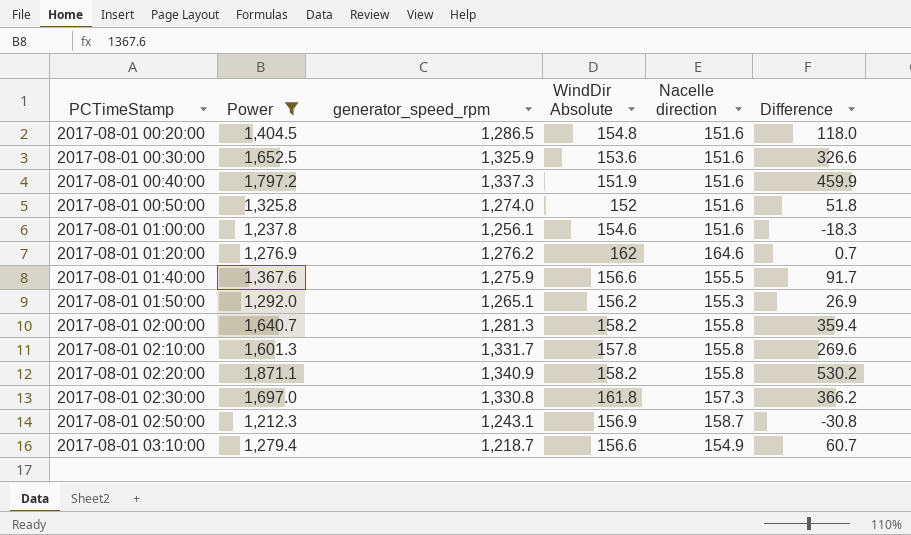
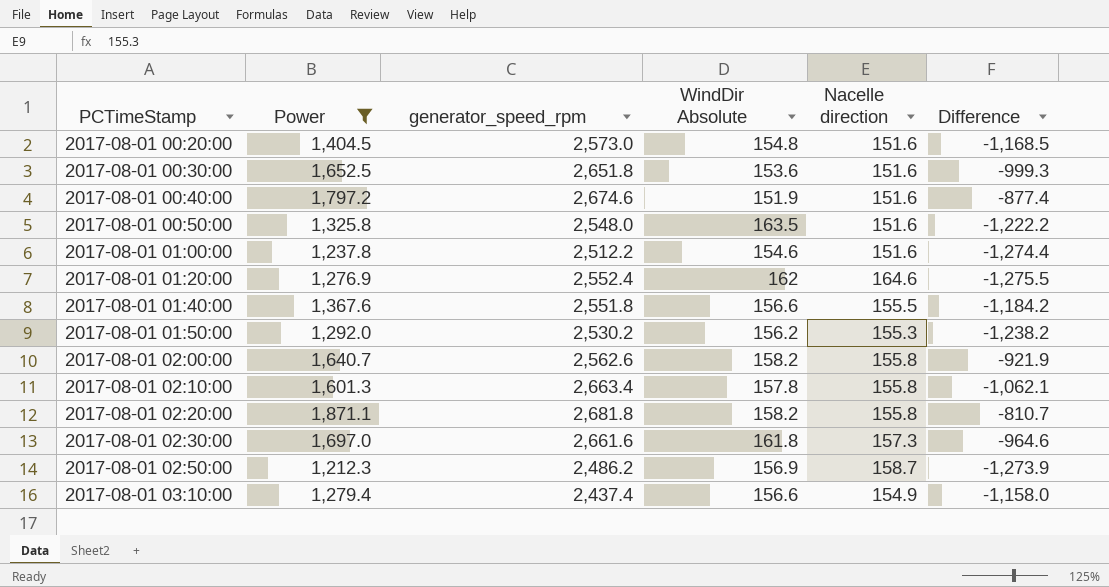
2017-08-01 00:20:00 | generator_speed_rpm: 1,286.5 -> 2,573.0
2017-08-01 00:20:00 | Difference: 118.0 -> -1,168.5
2017-08-01 00:30:00 | generator_speed_rpm: 1,325.9 -> 2,651.8
2017-08-01 00:30:00 | Difference: 326.6 -> -999.3
2017-08-01 00:40:00 | generator_speed_rpm: 1,337.3 -> 2,674.6
2017-08-01 00:40:00 | Difference: 459.9 -> -877.4
2017-08-01 00:50:00 | generator_speed_rpm: 1,274.0 -> 2,548.0
2017-08-01 00:50:00 | WindDir Absolute: 152 -> 163.5
2017-08-01 00:50:00 | Difference: 51.8 -> -1,222.2
2017-08-01 01:00:00 | generator_speed_rpm: 1,256.1 -> 2,512.2
2017-08-01 01:00:00 | Difference: -18.3 -> -1,274.4
2017-08-01 01:20:00 | generator_speed_rpm: 1,276.2 -> 2,552.4
2017-08-01 01:20:00 | Difference: 0.7 -> -1,275.5
2017-08-01 01:40:00 | generator_speed_rpm: 1,275.9 -> 2,551.8
2017-08-01 01:40:00 | Difference: 91.7 -> -1,184.2
2017-08-01 01:50:00 | generator_speed_rpm: 1,265.1 -> 2,530.2
2017-08-01 01:50:00 | Difference: 26.9 -> -1,238.2
2017-08-01 02:00:00 | generator_speed_rpm: 1,281.3 -> 2,562.6
2017-08-01 02:00:00 | Difference: 359.4 -> -921.9
2017-08-01 02:10:00 | generator_speed_rpm: 1,331.7 -> 2,663.4
2017-08-01 02:10:00 | Difference: 269.6 -> -1,062.1
2017-08-01 02:20:00 | generator_speed_rpm: 1,340.9 -> 2,681.8
2017-08-01 02:20:00 | Difference: 530.2 -> -810.7
2017-08-01 02:30:00 | generator_speed_rpm: 1,330.8 -> 2,661.6
2017-08-01 02:30:00 | Difference: 366.2 -> -964.6
2017-08-01 02:50:00 | generator_speed_rpm: 1,243.1 -> 2,486.2
2017-08-01 02:50:00 | Difference: -30.8 -> -1,273.9
2017-08-01 03:10:00 | generator_speed_rpm: 1,218.7 -> 2,437.4
2017-08-01 03:10:00 | Difference: 60.7 -> -1,158.0

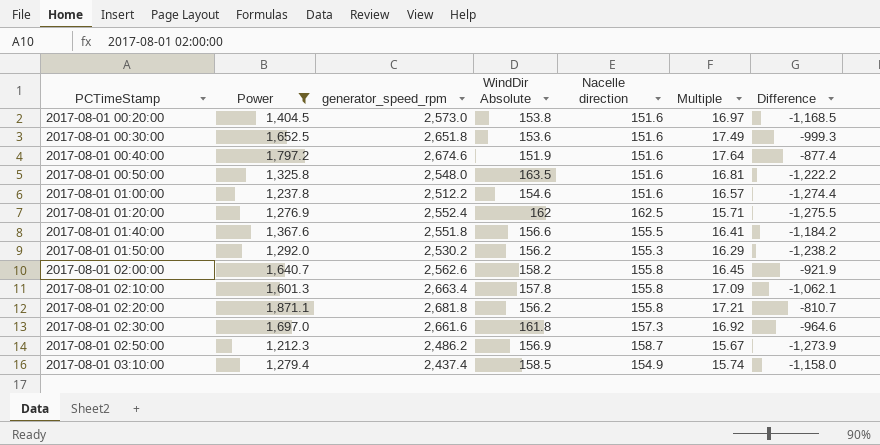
column Multiple | formula: none -> [generator_speed_rpm] / [Nacelle direction]
2017-08-01 00:20:00 | WindDir Absolute: 154.8 -> 153.8
2017-08-01 01:20:00 | Nacelle direction: 164.6 -> 162.5
2017-08-01 02:20:00 | WindDir Absolute: 158.2 -> 156.2
2017-08-01 03:10:00 | WindDir Absolute: 156.6 -> 158.5

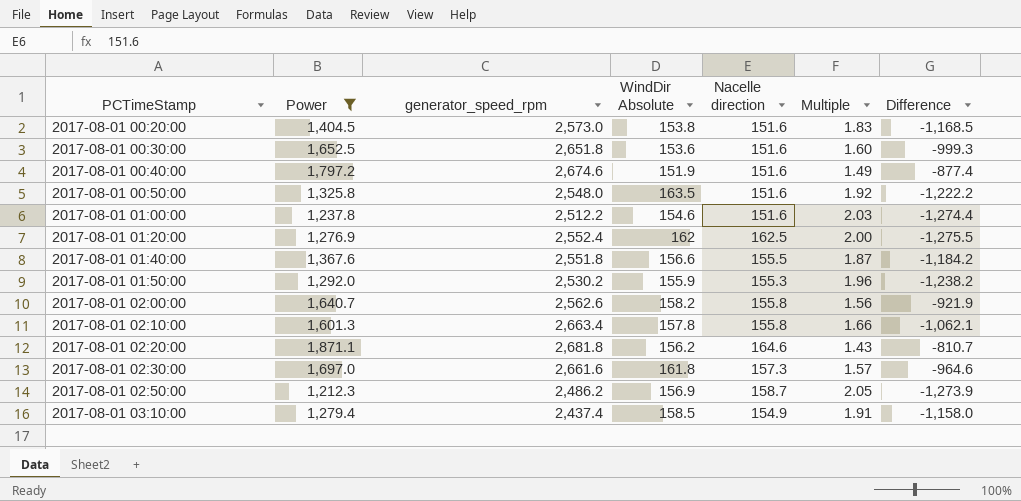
column Multiple | formula: [generator_speed_rpm] / [Nacelle direction] -> [generator_speed_rpm] / [Power]
2017-08-01 01:50:00 | WindDir Absolute: 156.2 -> 155.9
2017-08-01 02:20:00 | Nacelle direction: 155.8 -> 164.6

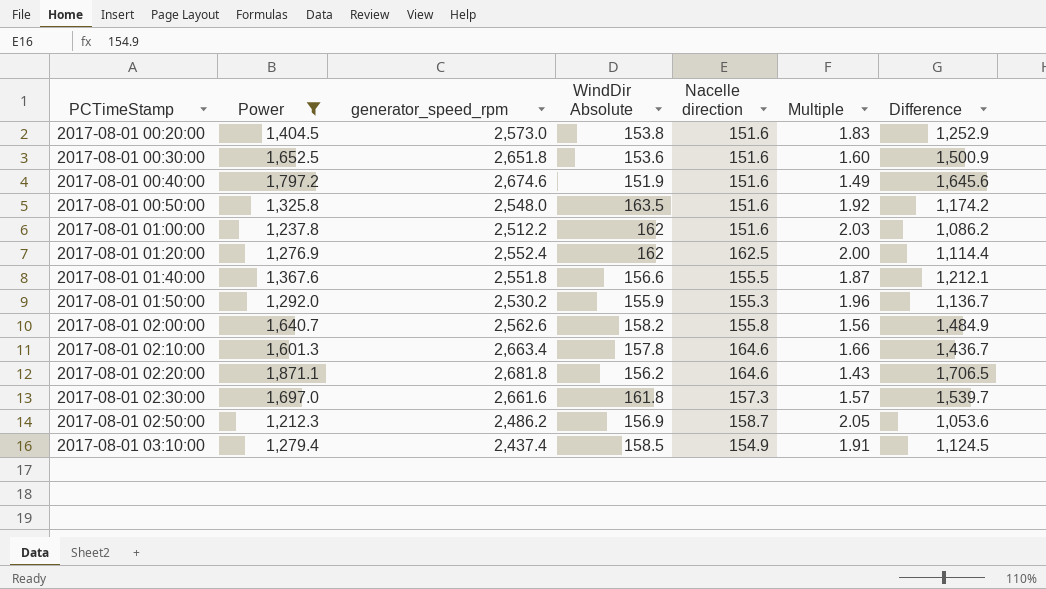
column Difference | formula: [Power] - [generator_speed_rpm] -> [Power] - [Nacelle direction]
2017-08-01 01:00:00 | WindDir Absolute: 154.6 -> 162
2017-08-01 02:10:00 | Nacelle direction: 155.8 -> 164.6

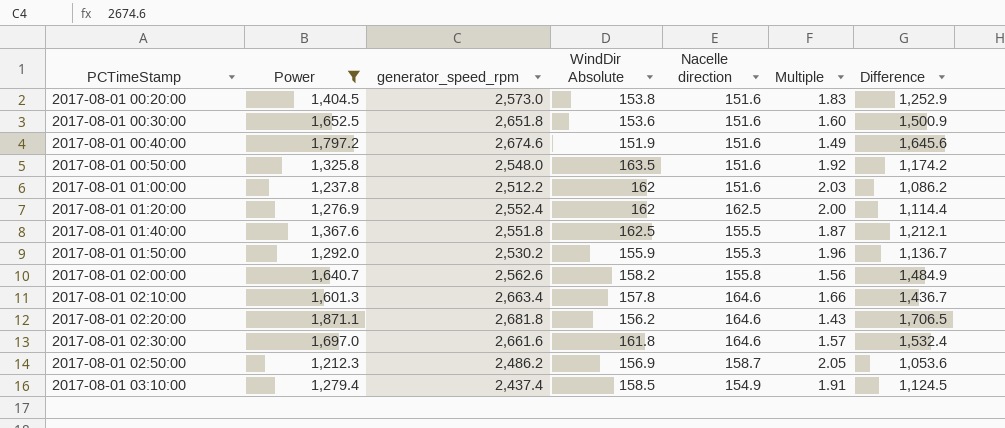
2017-08-01 01:40:00 | WindDir Absolute: 156.6 -> 162.5
2017-08-01 02:30:00 | Nacelle direction: 157.3 -> 164.6
2017-08-01 02:30:00 | Difference: 1,539.7 -> 1,532.4

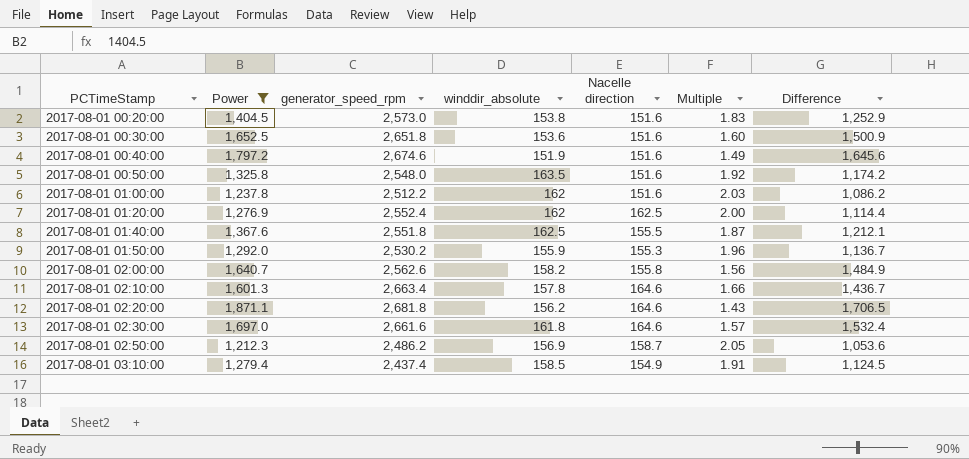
column name: WindDir Absolute -> winddir_absolute

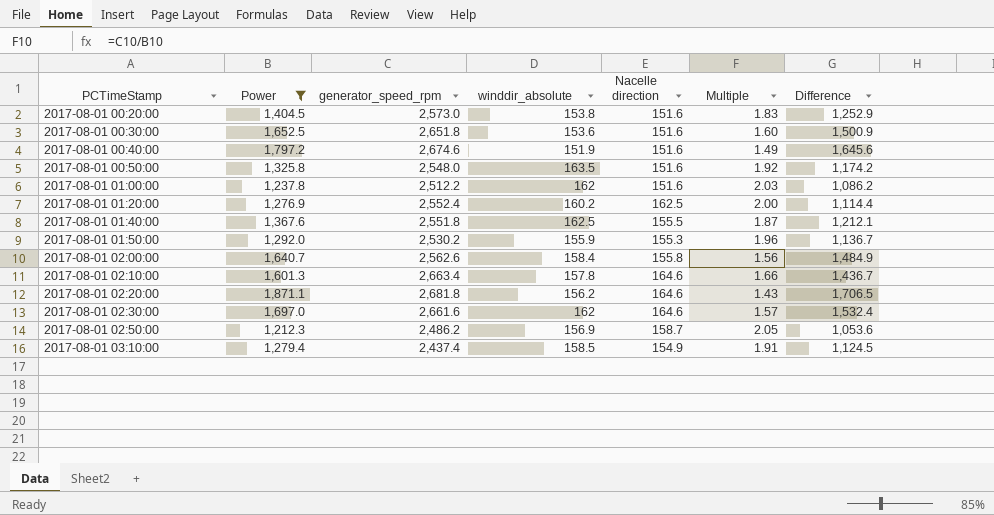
2017-08-01 01:20:00 | winddir_absolute: 162 -> 160.2
2017-08-01 02:00:00 | winddir_absolute: 158.2 -> 158.4
2017-08-01 02:30:00 | winddir_absolute: 161.8 -> 162

